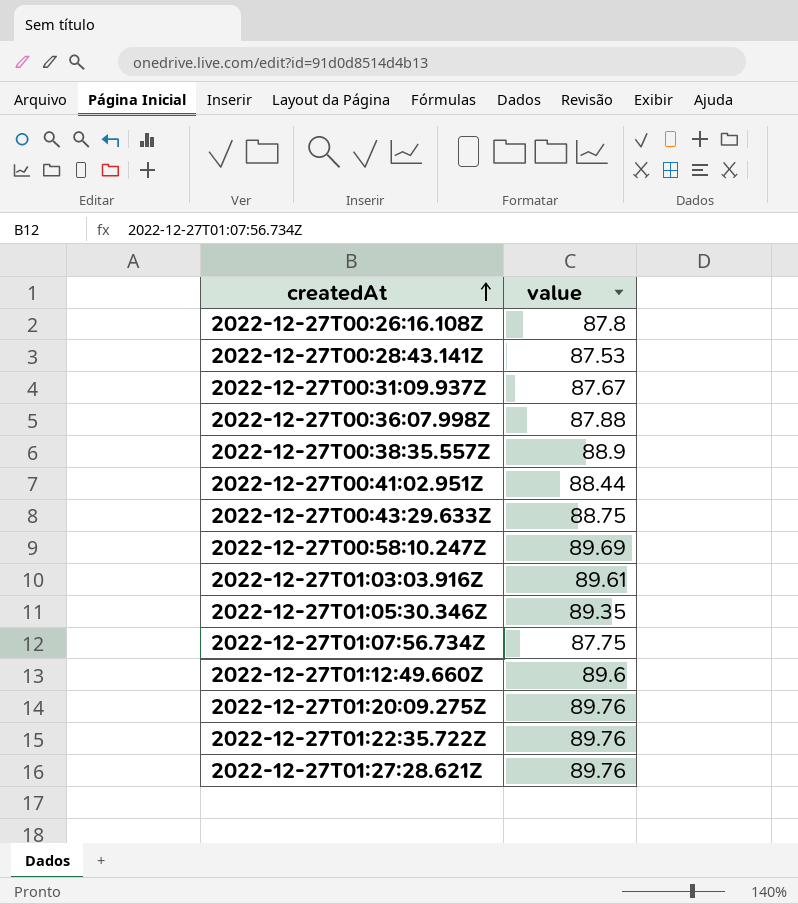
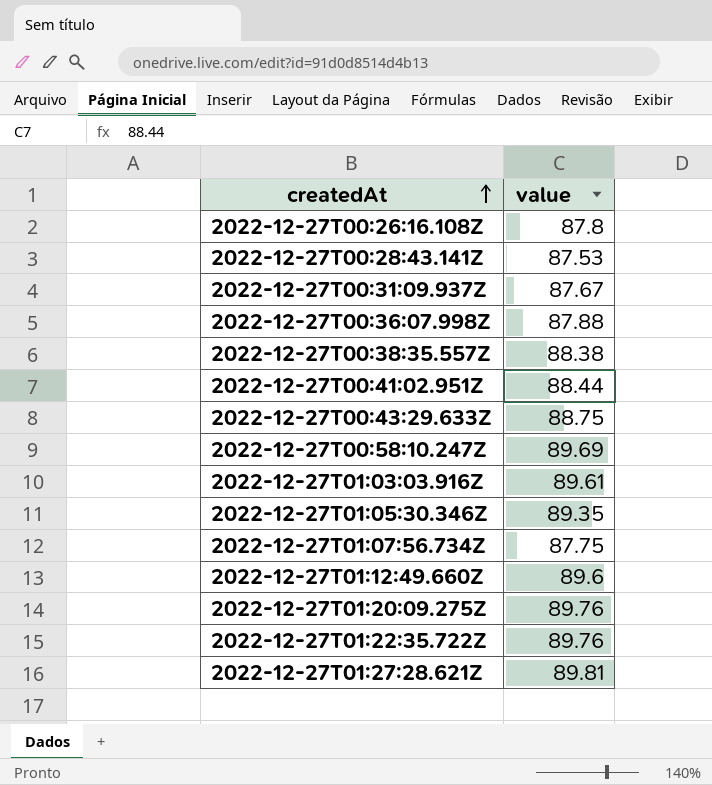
2022-12-27T00:38:35.557Z | value: 88.9 -> 88.38
2022-12-27T01:27:28.621Z | value: 89.76 -> 89.81

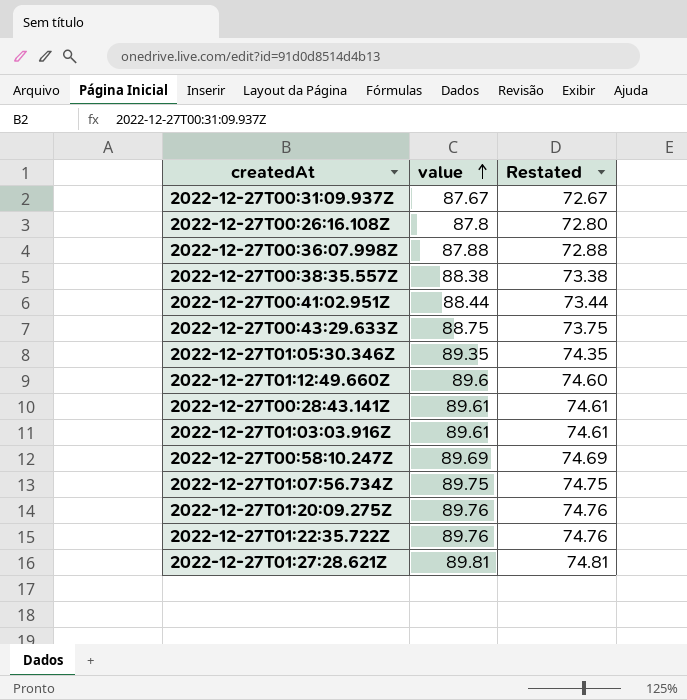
row order: createdAt ascending -> value ascending
column Restated | formula: none -> [value] - 15
2022-12-27T00:28:43.141Z | value: 87.53 -> 89.61
2022-12-27T01:07:56.734Z | value: 87.75 -> 89.75

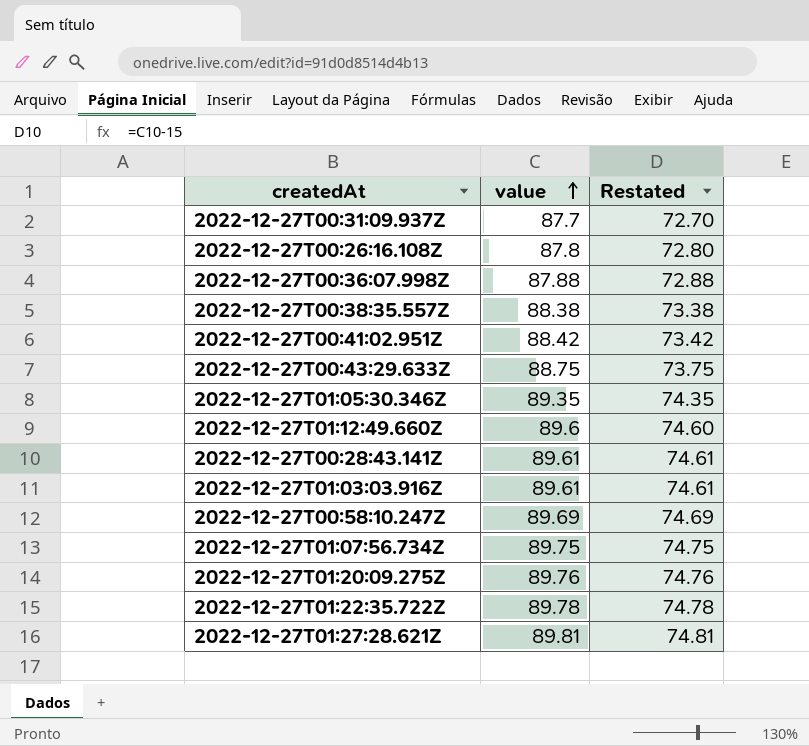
2022-12-27T00:31:09.937Z | value: 87.67 -> 87.7
2022-12-27T00:31:09.937Z | Restated: 72.67 -> 72.70
2022-12-27T00:41:02.951Z | value: 88.44 -> 88.42
2022-12-27T00:41:02.951Z | Restated: 73.44 -> 73.42
2022-12-27T01:22:35.722Z | value: 89.76 -> 89.78
2022-12-27T01:22:35.722Z | Restated: 74.76 -> 74.78

